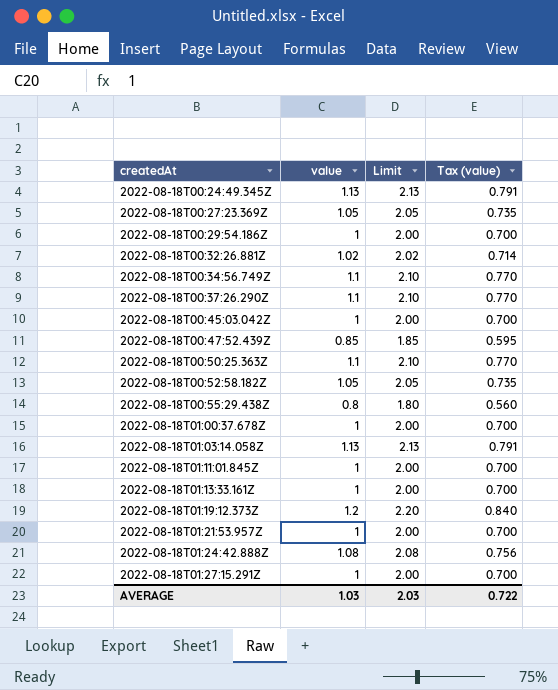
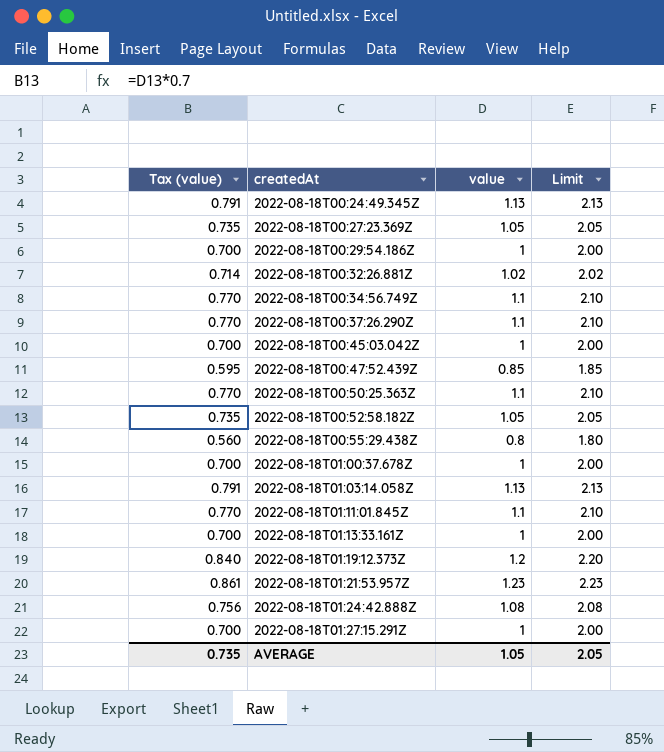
column Tax (value) | position: 4 -> 1
2022-08-18T01:11:01.845Z | Tax (value): 0.700 -> 0.770
2022-08-18T01:11:01.845Z | value: 1 -> 1.1
2022-08-18T01:11:01.845Z | Limit: 2.00 -> 2.10
2022-08-18T01:21:53.957Z | Tax (value): 0.700 -> 0.861
2022-08-18T01:21:53.957Z | value: 1 -> 1.23
2022-08-18T01:21:53.957Z | Limit: 2.00 -> 2.23
AVERAGE | Tax (value): 0.722 -> 0.735
AVERAGE | value: 1.03 -> 1.05
AVERAGE | Limit: 2.03 -> 2.05

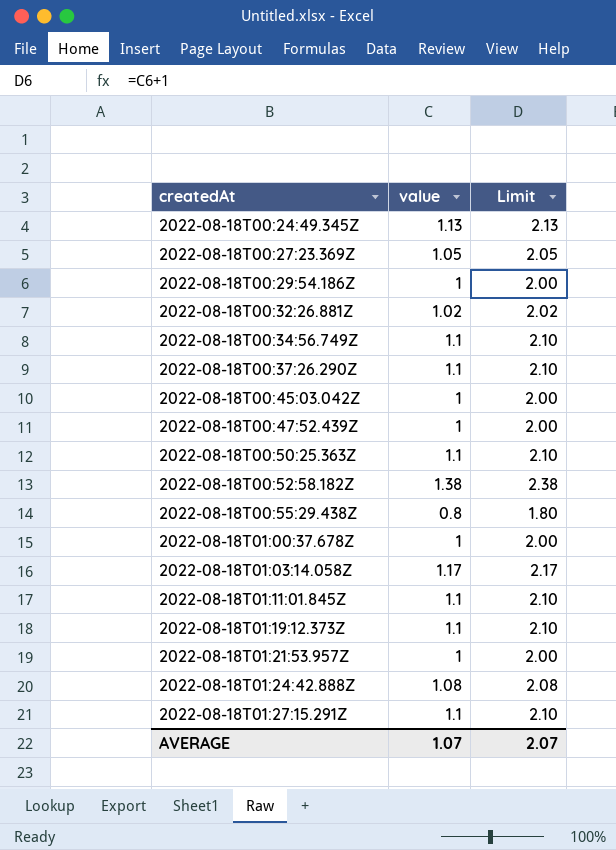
column Tax (value) | formula: [value] * 0.7 -> none
row 2022-08-18T01:13:33.161Z: 0.700 | 1 | 2.00 -> none
2022-08-18T00:47:52.439Z | value: 0.85 -> 1
2022-08-18T00:47:52.439Z | Limit: 1.85 -> 2.00
2022-08-18T00:52:58.182Z | value: 1.05 -> 1.38
2022-08-18T00:52:58.182Z | Limit: 2.05 -> 2.38
2022-08-18T01:03:14.058Z | value: 1.13 -> 1.17
2022-08-18T01:03:14.058Z | Limit: 2.13 -> 2.17
2022-08-18T01:19:12.373Z | value: 1.2 -> 1.1
2022-08-18T01:19:12.373Z | Limit: 2.20 -> 2.10
2022-08-18T01:21:53.957Z | value: 1.23 -> 1
2022-08-18T01:21:53.957Z | Limit: 2.23 -> 2.00
2022-08-18T01:27:15.291Z | value: 1 -> 1.1
2022-08-18T01:27:15.291Z | Limit: 2.00 -> 2.10
AVERAGE | value: 1.05 -> 1.07
AVERAGE | Limit: 2.05 -> 2.07

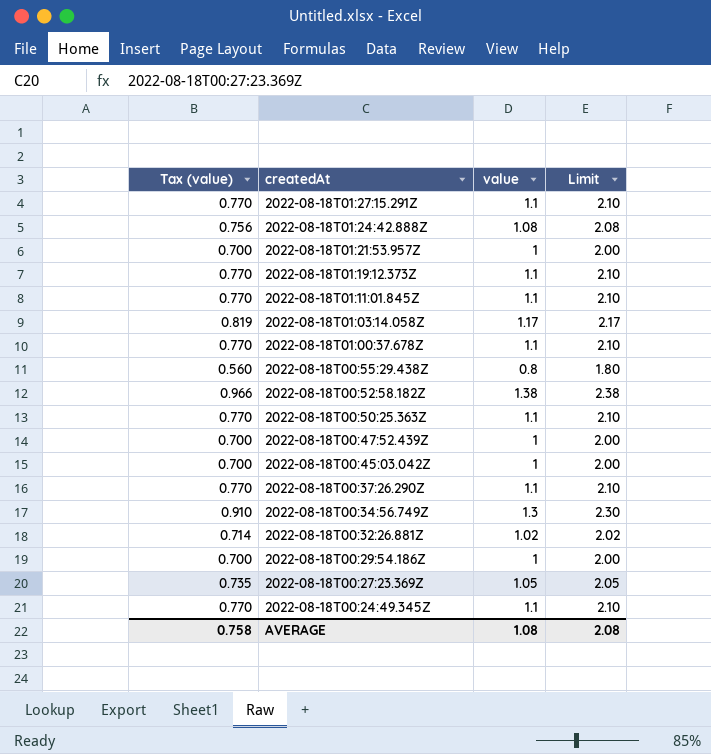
row order: createdAt ascending -> createdAt descending
column Tax (value) | formula: none -> [value] * 0.7
2022-08-18T01:00:37.678Z | value: 1 -> 1.1
2022-08-18T01:00:37.678Z | Limit: 2.00 -> 2.10
2022-08-18T00:34:56.749Z | value: 1.1 -> 1.3
2022-08-18T00:34:56.749Z | Limit: 2.10 -> 2.30
2022-08-18T00:24:49.345Z | value: 1.13 -> 1.1
2022-08-18T00:24:49.345Z | Limit: 2.13 -> 2.10
AVERAGE | value: 1.07 -> 1.08
AVERAGE | Limit: 2.07 -> 2.08

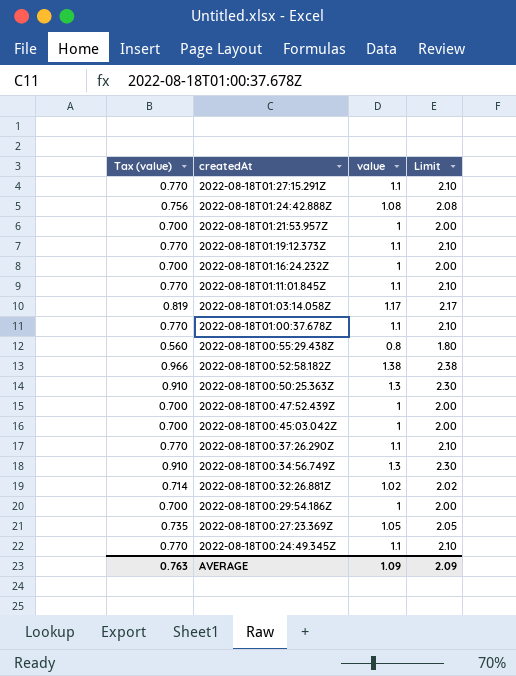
row 2022-08-18T01:16:24.232Z: none -> 0.700 | 1 | 2.00
2022-08-18T00:50:25.363Z | Tax (value): 0.770 -> 0.910
2022-08-18T00:50:25.363Z | value: 1.1 -> 1.3
2022-08-18T00:50:25.363Z | Limit: 2.10 -> 2.30
AVERAGE | Tax (value): 0.758 -> 0.763
AVERAGE | value: 1.08 -> 1.09
AVERAGE | Limit: 2.08 -> 2.09

